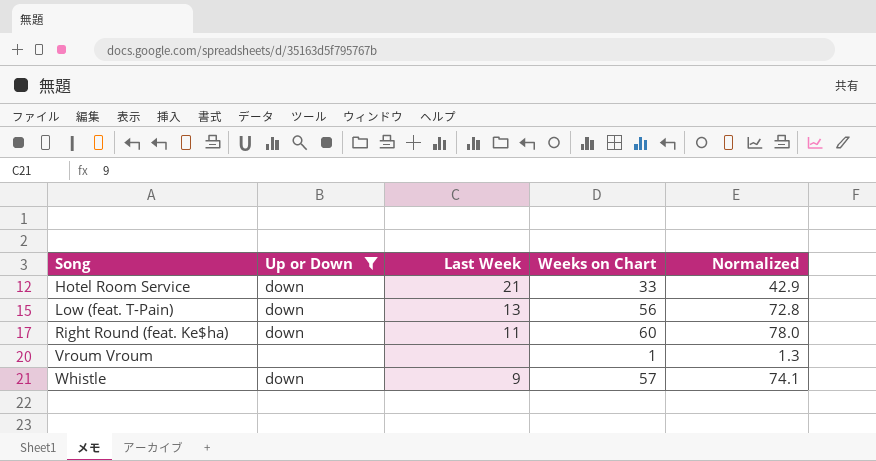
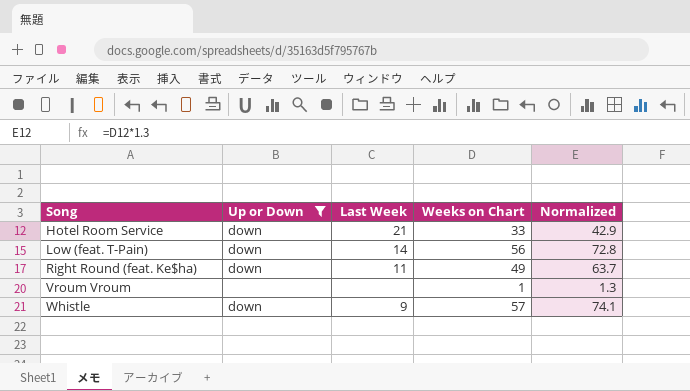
Low (feat. T-Pain) | Last Week: 13 -> 14
Right Round (feat. Ke$ha) | Weeks on Chart: 60 -> 49
Right Round (feat. Ke$ha) | Normalized: 78.0 -> 63.7

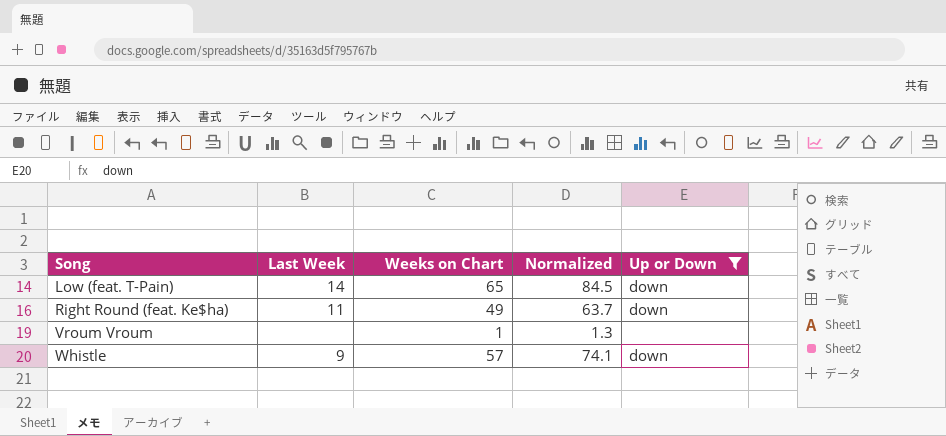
column Up or Down | position: 2 -> 5
row Hotel Room Service: down | 21 | 33 | 42.9 -> none
Low (feat. T-Pain) | Weeks on Chart: 56 -> 65
Low (feat. T-Pain) | Normalized: 72.8 -> 84.5

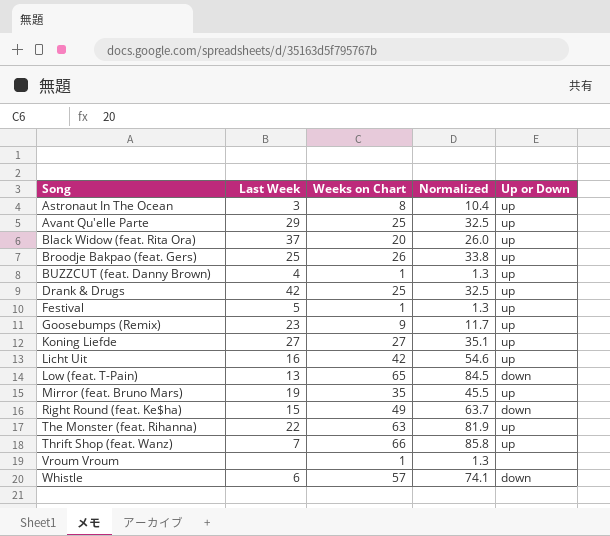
filter: Up or Down != up -> none
Low (feat. T-Pain) | Last Week: 14 -> 13
Right Round (feat. Ke$ha) | Last Week: 11 -> 15
Whistle | Last Week: 9 -> 6

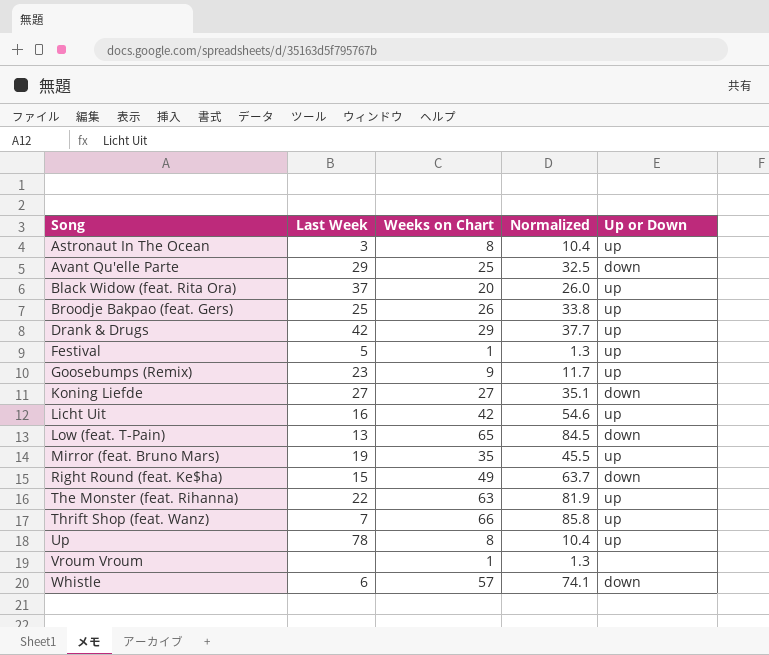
row BUZZCUT (feat. Danny Brown): 4 | 1 | 1.3 | up -> none
Avant Qu'elle Parte | Up or Down: up -> down
Drank & Drugs | Weeks on Chart: 25 -> 29
Drank & Drugs | Normalized: 32.5 -> 37.7
Koning Liefde | Up or Down: up -> down
row Up: none -> 78 | 8 | 10.4 | up

